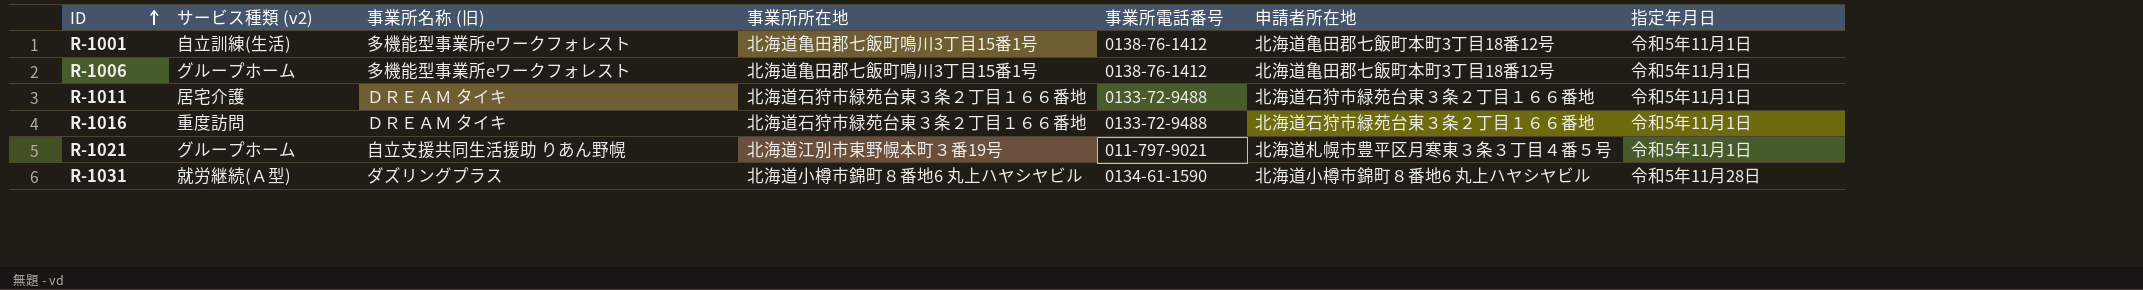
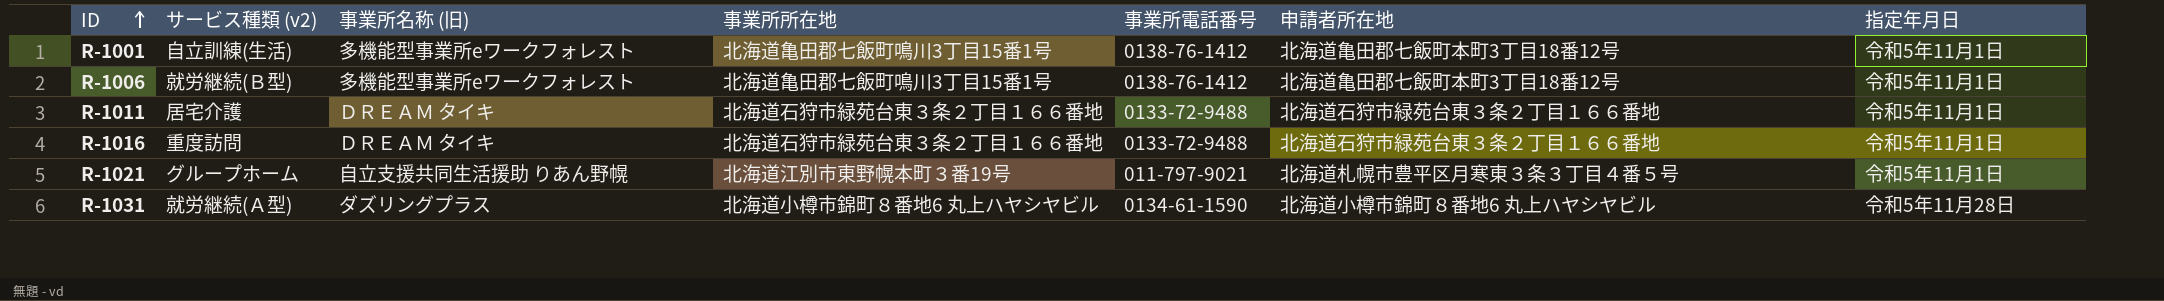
R-1006 | サービス種類 (v2): グループホーム -> 就労継続(Ｂ型)

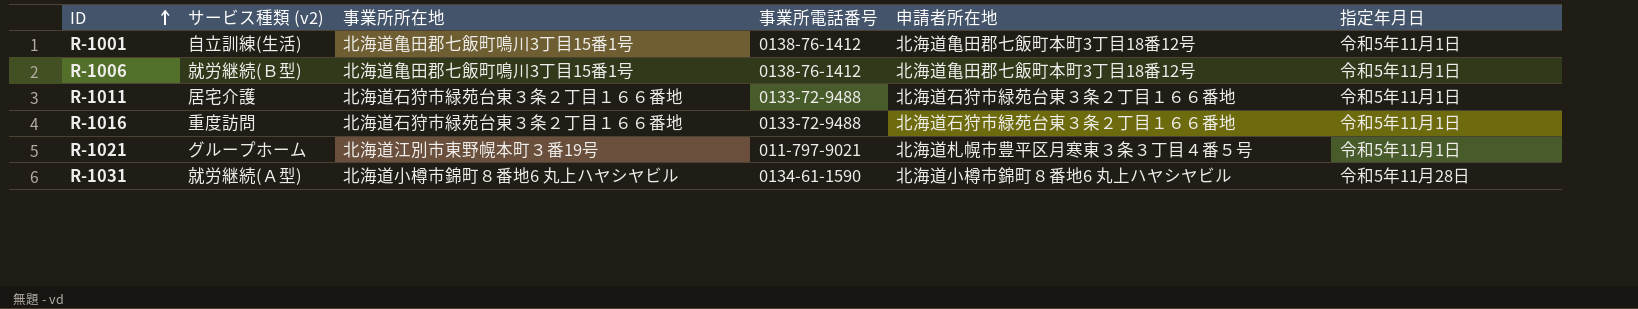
column 事業所名称 (旧) | position: 3 -> none

